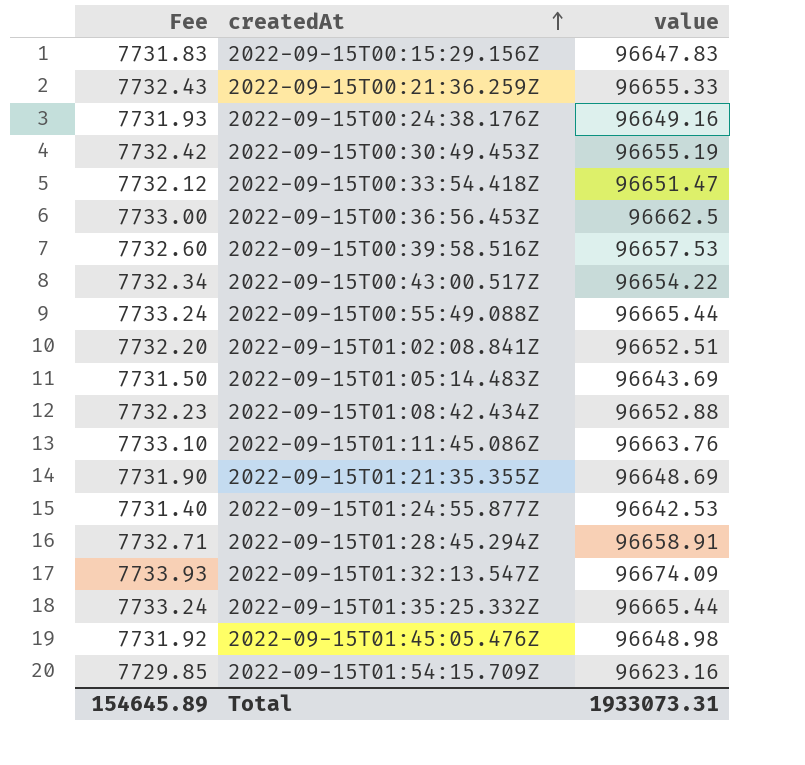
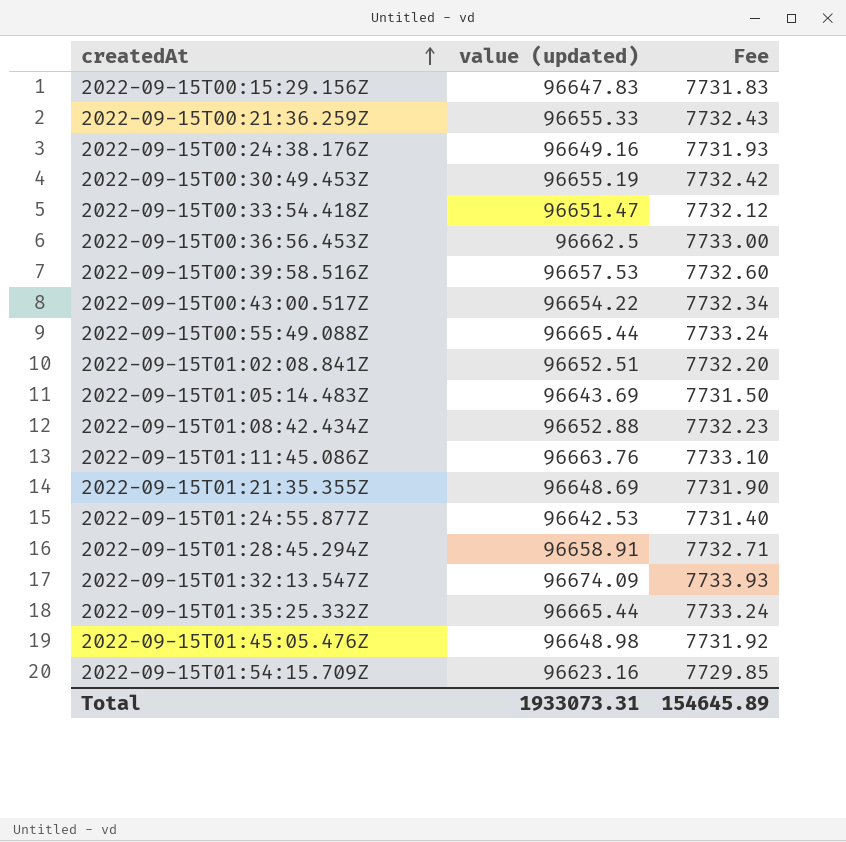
column name: value -> value (updated)
column Fee | position: 1 -> 3

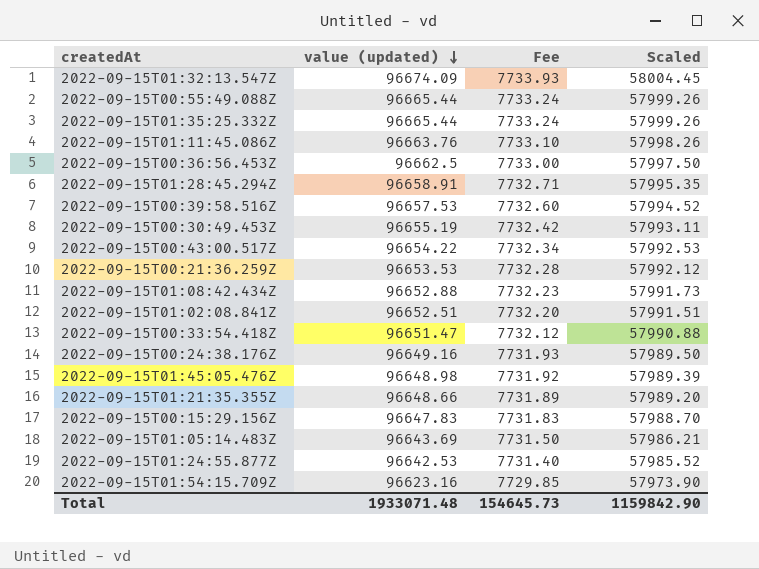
row order: createdAt ascending -> value (updated) descending
column Scaled | formula: none -> [value (updated)] * 0.6
2022-09-15T00:21:36.259Z | value (updated): 96655.33 -> 96653.53
2022-09-15T00:21:36.259Z | Fee: 7732.43 -> 7732.28
2022-09-15T01:21:35.355Z | value (updated): 96648.69 -> 96648.66
2022-09-15T01:21:35.355Z | Fee: 7731.90 -> 7731.89
Total | value (updated): 1933073.31 -> 1933071.48
Total | Fee: 154645.89 -> 154645.73

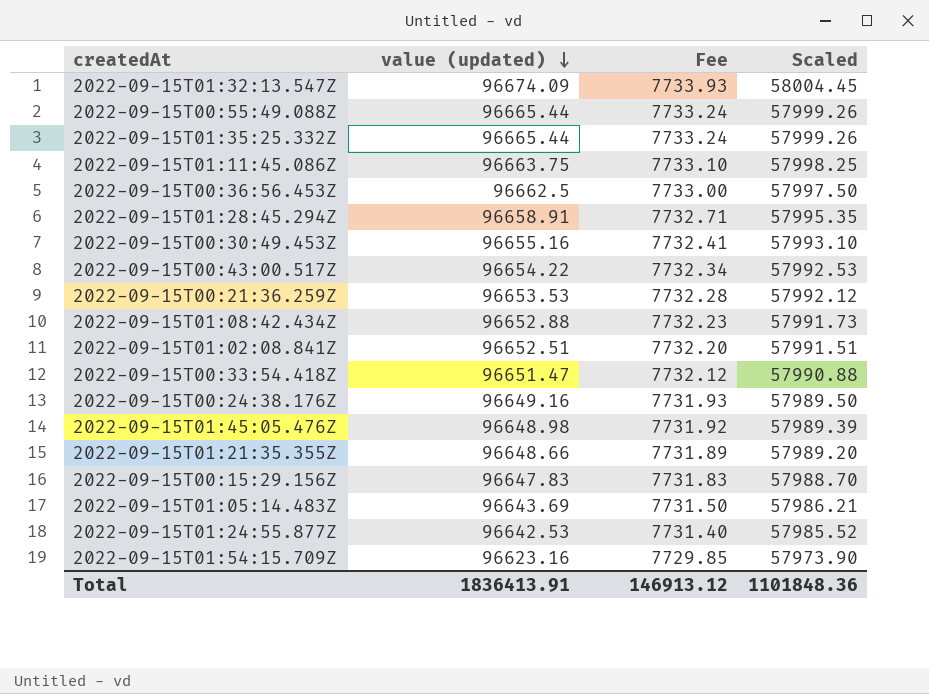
row 2022-09-15T00:39:58.516Z: 96657.53 | 7732.60 | 57994.52 -> none
2022-09-15T01:11:45.086Z | value (updated): 96663.76 -> 96663.75
2022-09-15T01:11:45.086Z | Scaled: 57998.26 -> 57998.25
2022-09-15T00:30:49.453Z | value (updated): 96655.19 -> 96655.16
2022-09-15T00:30:49.453Z | Fee: 7732.42 -> 7732.41
2022-09-15T00:30:49.453Z | Scaled: 57993.11 -> 57993.10
Total | value (updated): 1933071.48 -> 1836413.91
Total | Fee: 154645.73 -> 146913.12
Total | Scaled: 1159842.90 -> 1101848.36

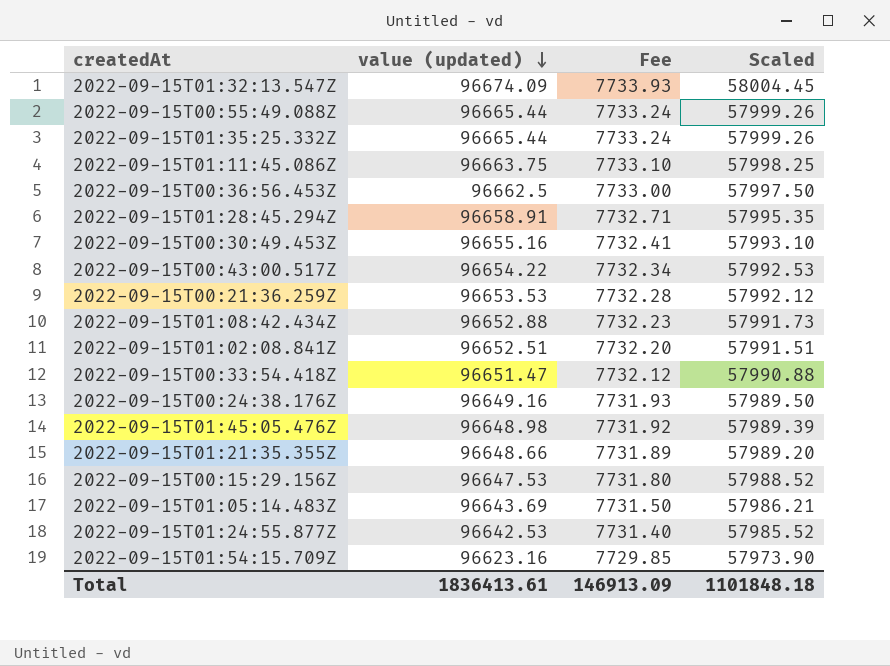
2022-09-15T00:15:29.156Z | value (updated): 96647.83 -> 96647.53
2022-09-15T00:15:29.156Z | Fee: 7731.83 -> 7731.80
2022-09-15T00:15:29.156Z | Scaled: 57988.70 -> 57988.52
Total | value (updated): 1836413.91 -> 1836413.61
Total | Fee: 146913.12 -> 146913.09
Total | Scaled: 1101848.36 -> 1101848.18

